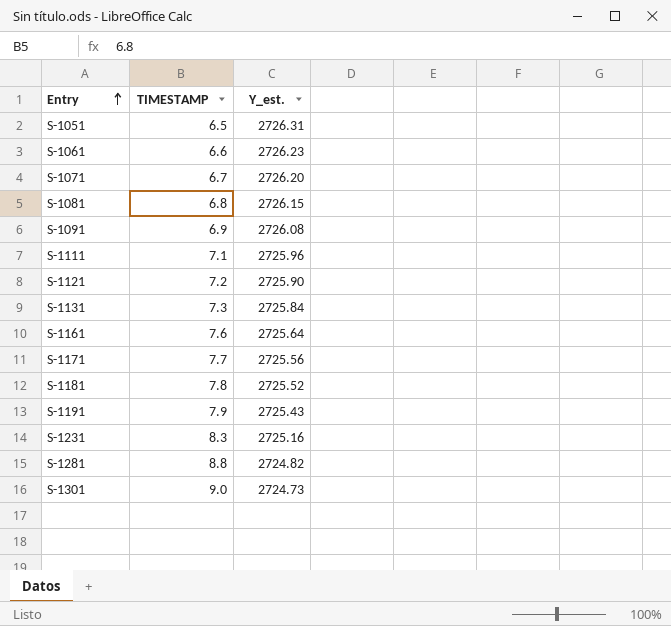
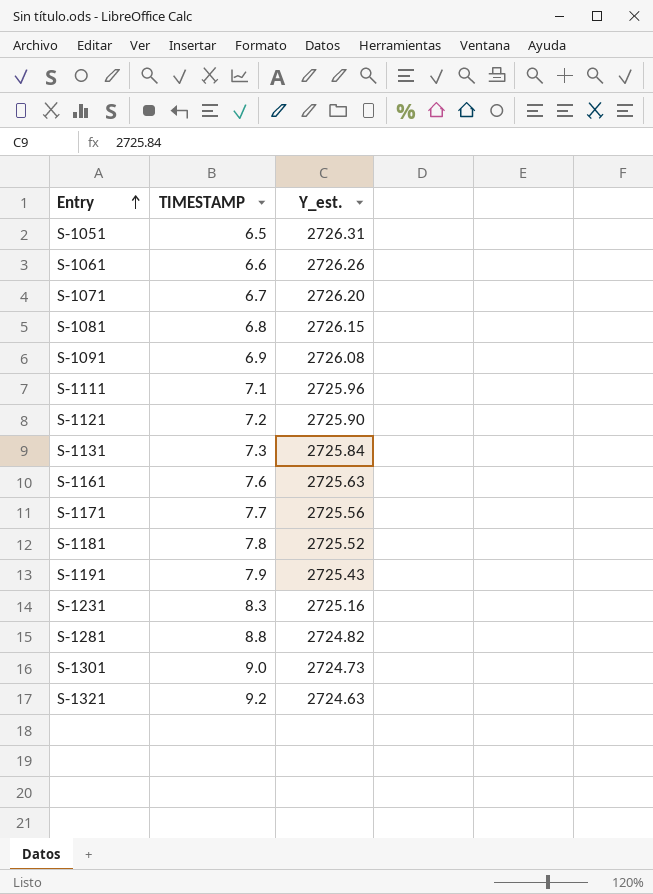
S-1061 | Y_est.: 2726.23 -> 2726.26
S-1161 | Y_est.: 2725.64 -> 2725.63
row S-1321: none -> 9.2 | 2724.63

